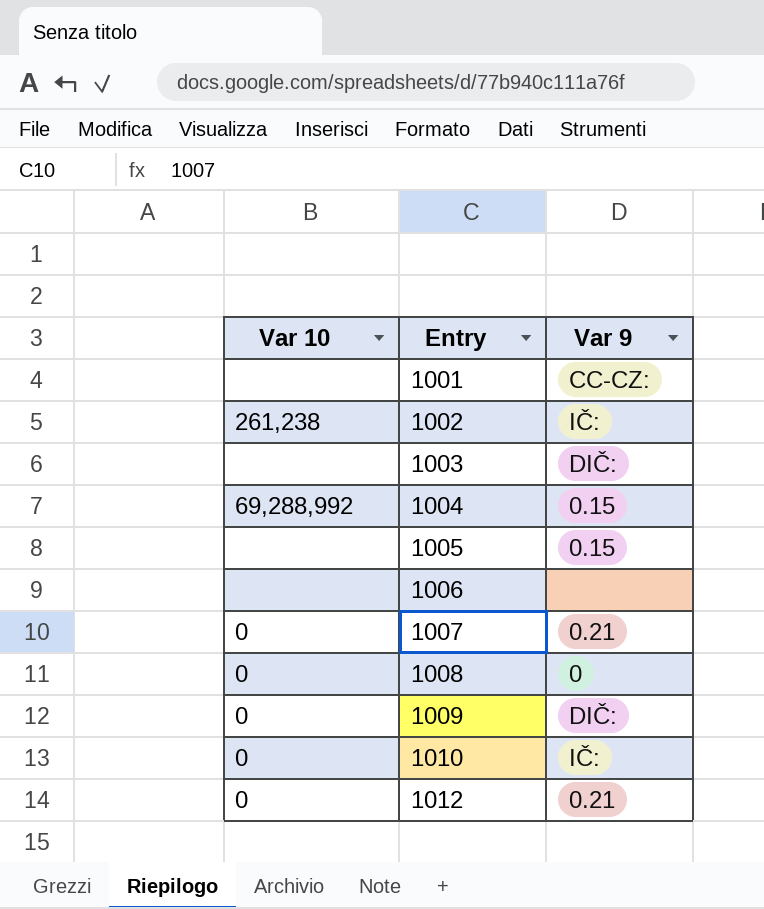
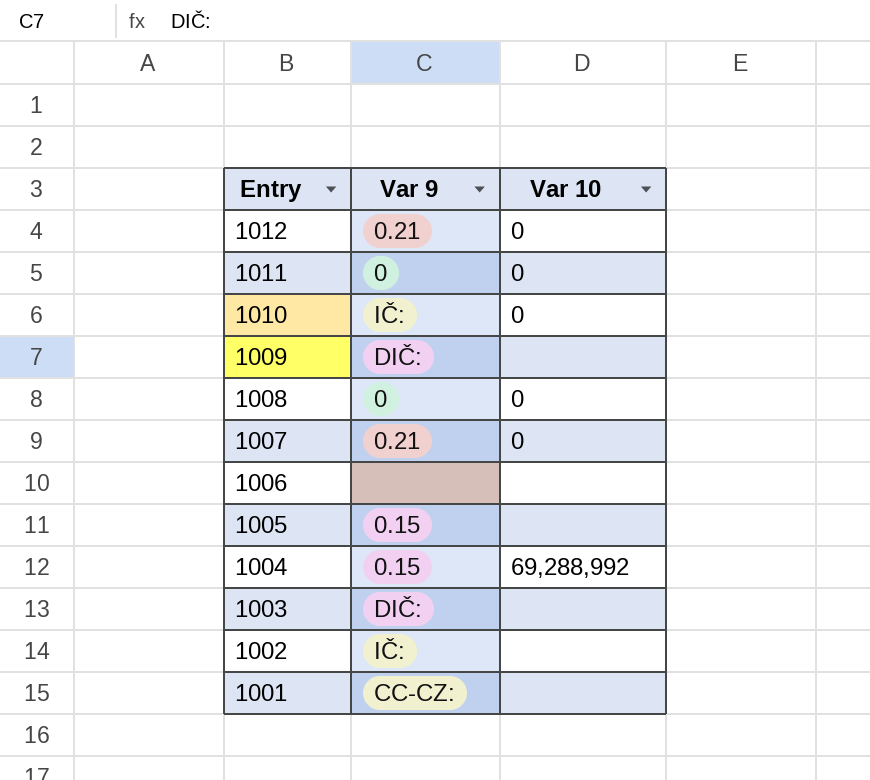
row order: Entry ascending -> Entry descending
column Var 10 | position: 1 -> 3
row 1011: none -> 0 | 0
1009 | Var 10: 0 -> none
1002 | Var 10: 261,238 -> none

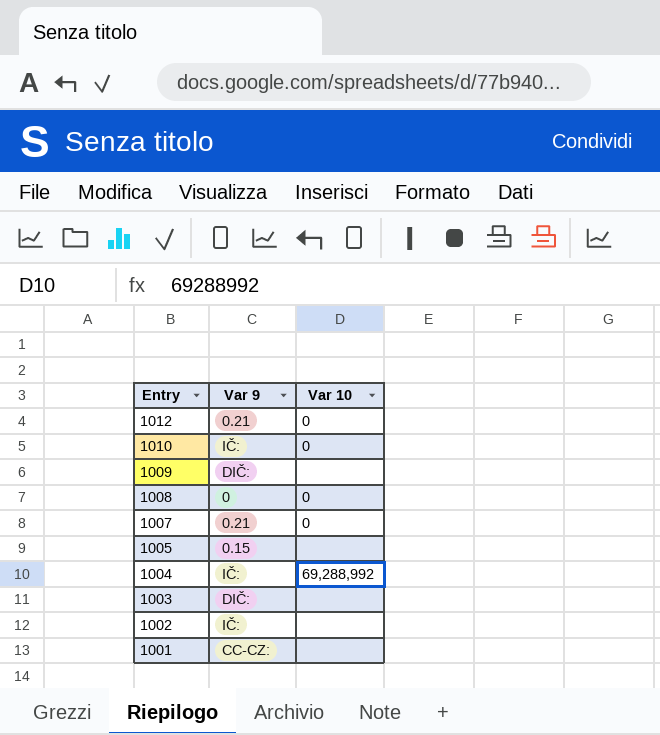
row 1011: 0 | 0 -> none
row 1006: none | none -> none
1004 | Var 9: 0.15 -> IČ:

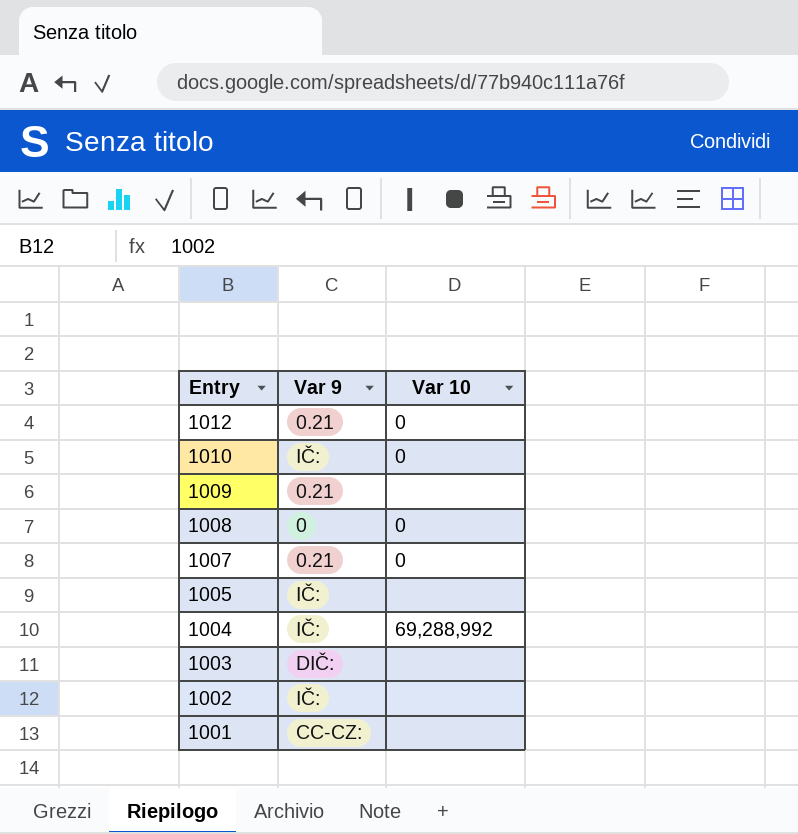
1009 | Var 9: DIČ: -> 0.21
1005 | Var 9: 0.15 -> IČ:

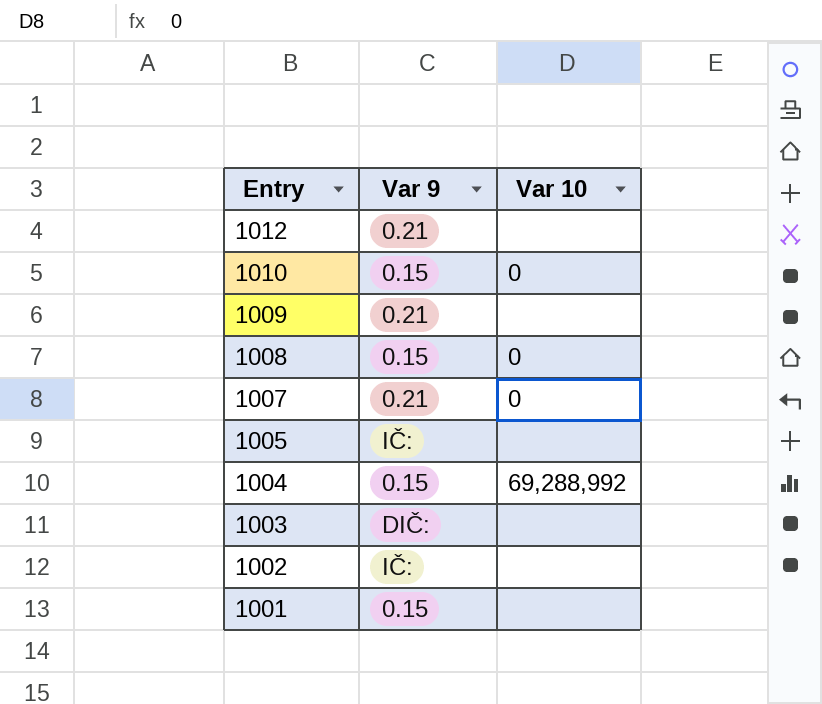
1012 | Var 10: 0 -> none
1010 | Var 9: IČ: -> 0.15
1008 | Var 9: 0 -> 0.15
1004 | Var 9: IČ: -> 0.15
1001 | Var 9: CC-CZ: -> 0.15

